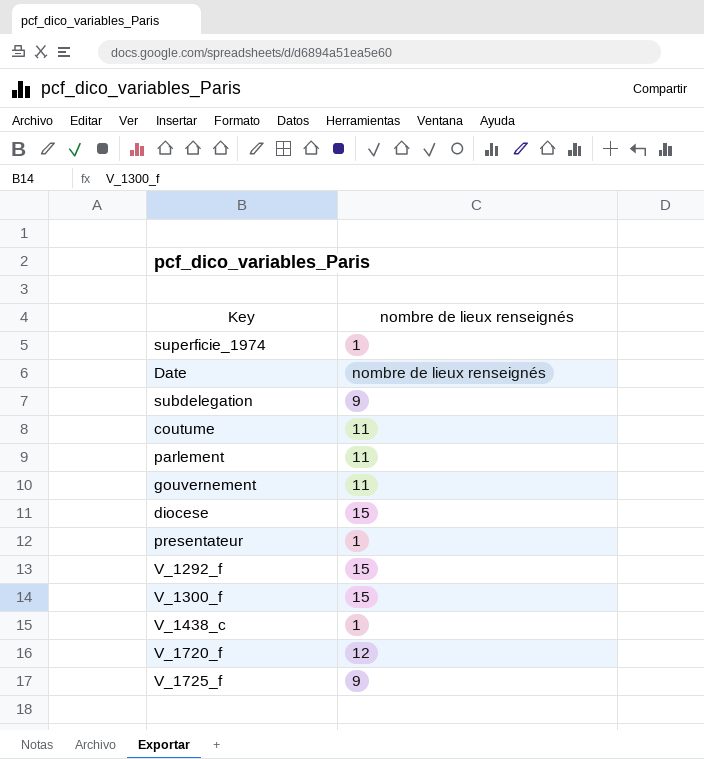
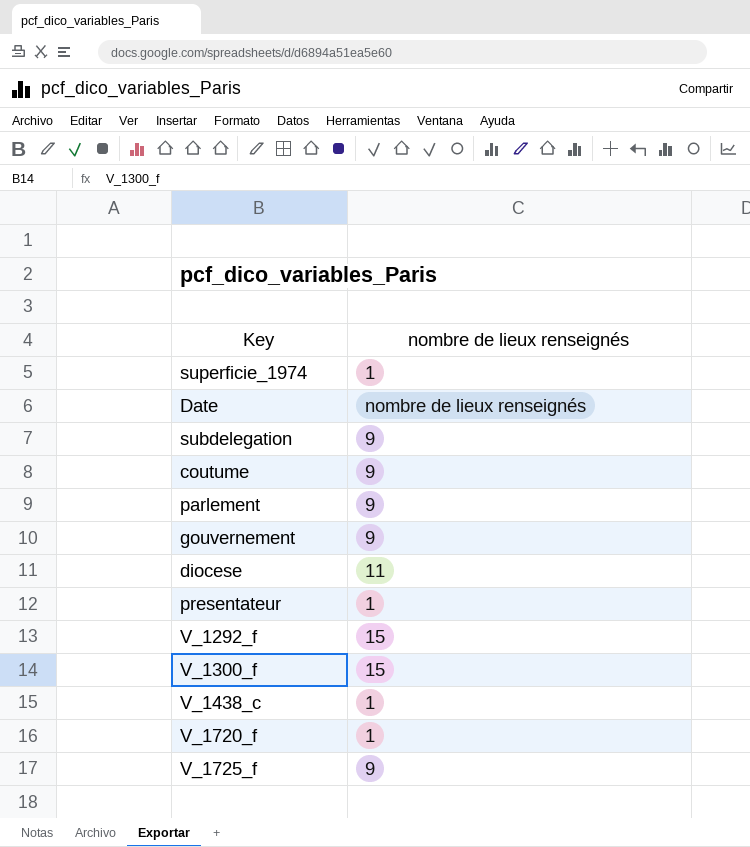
coutume | nombre de lieux renseignés: 11 -> 9
parlement | nombre de lieux renseignés: 11 -> 9
gouvernement | nombre de lieux renseignés: 11 -> 9
diocese | nombre de lieux renseignés: 15 -> 11
V_1720_f | nombre de lieux renseignés: 12 -> 1

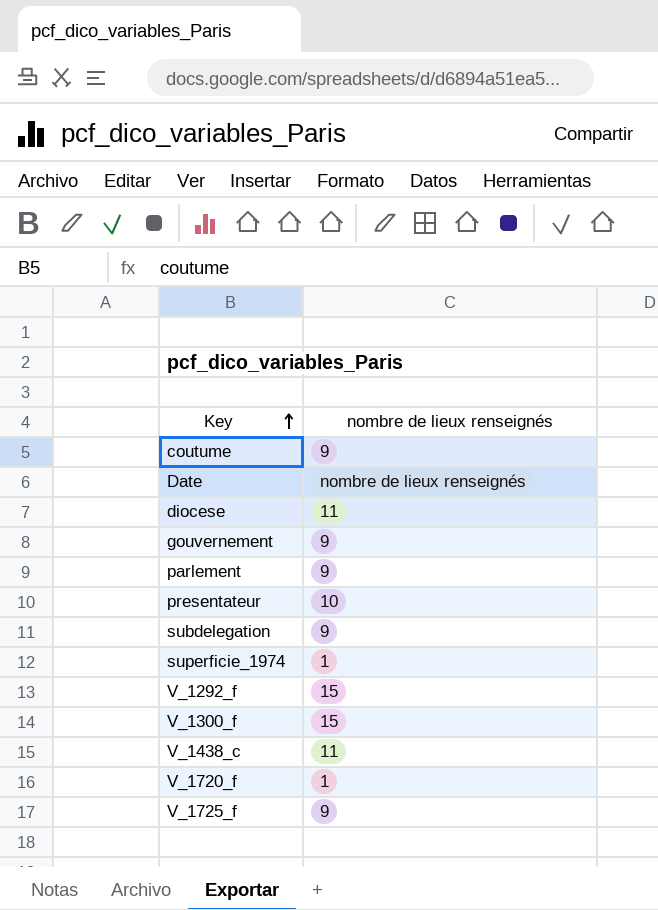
row order: none -> Key ascending
presentateur | nombre de lieux renseignés: 1 -> 10
V_1438_c | nombre de lieux renseignés: 1 -> 11

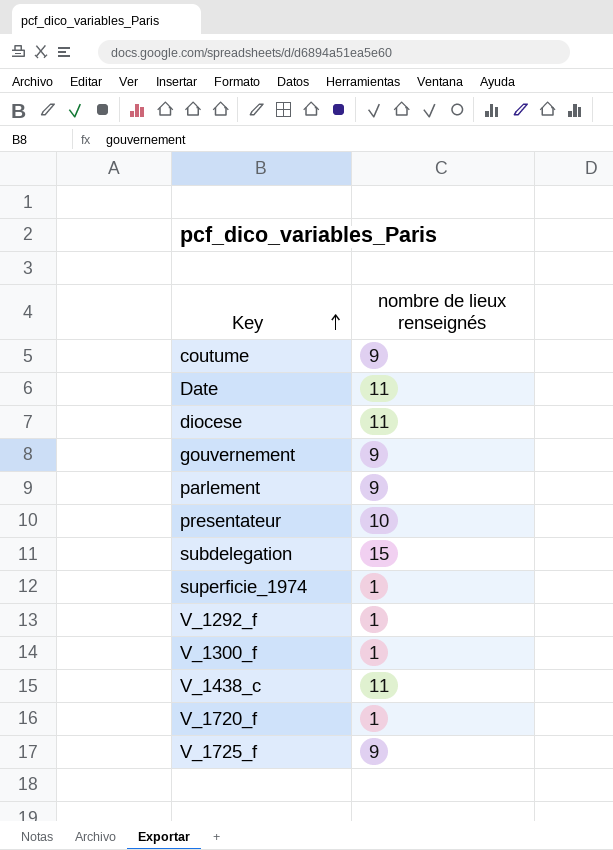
Date | nombre de lieux renseignés: nombre de lieux renseignés -> 11
subdelegation | nombre de lieux renseignés: 9 -> 15
V_1292_f | nombre de lieux renseignés: 15 -> 1
V_1300_f | nombre de lieux renseignés: 15 -> 1

